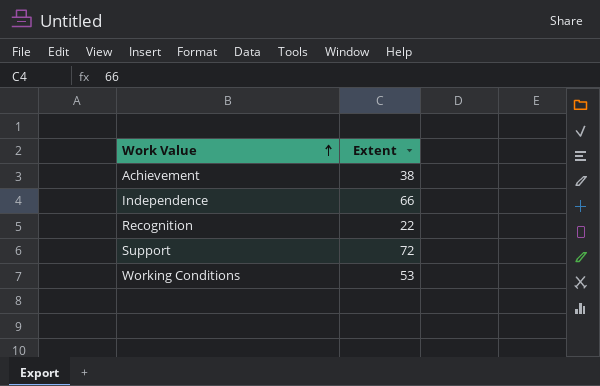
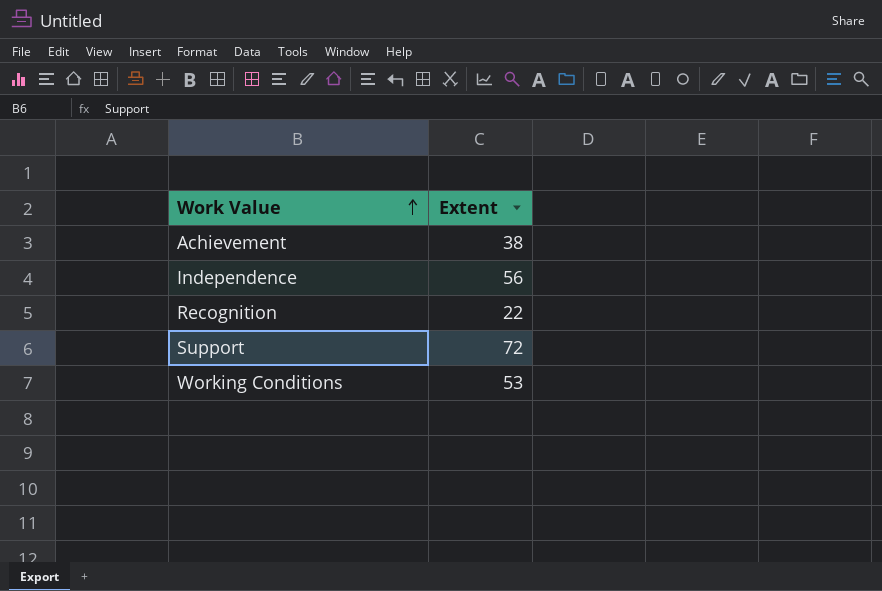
Independence | Extent: 66 -> 56

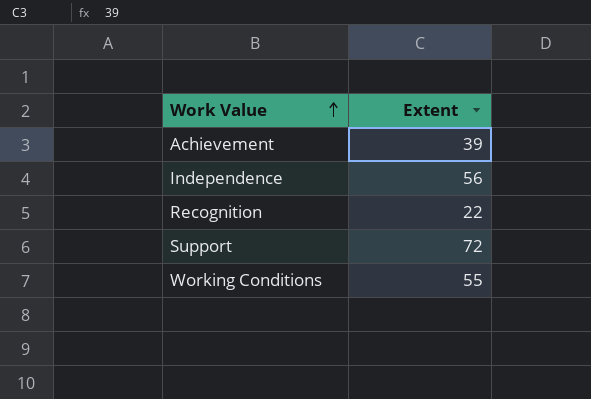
Achievement | Extent: 38 -> 39
Working Conditions | Extent: 53 -> 55

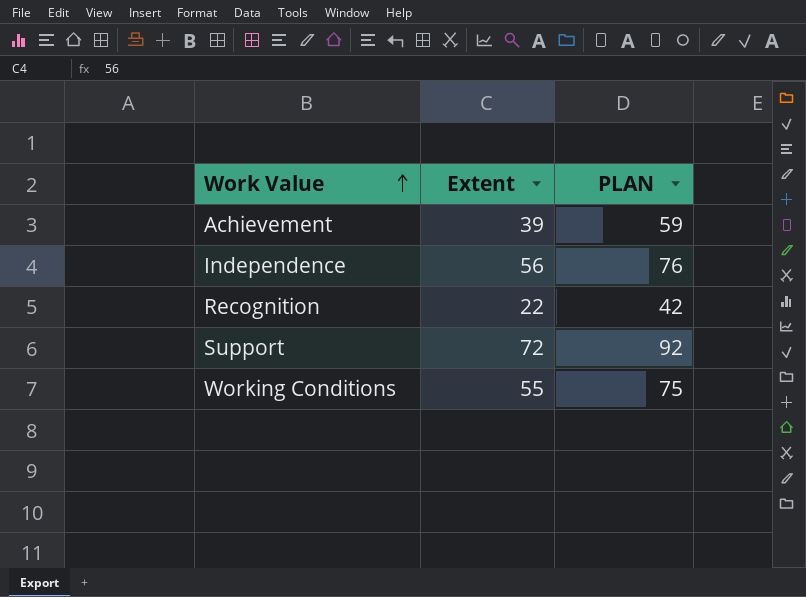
column PLAN | formula: none -> [Extent] + 20

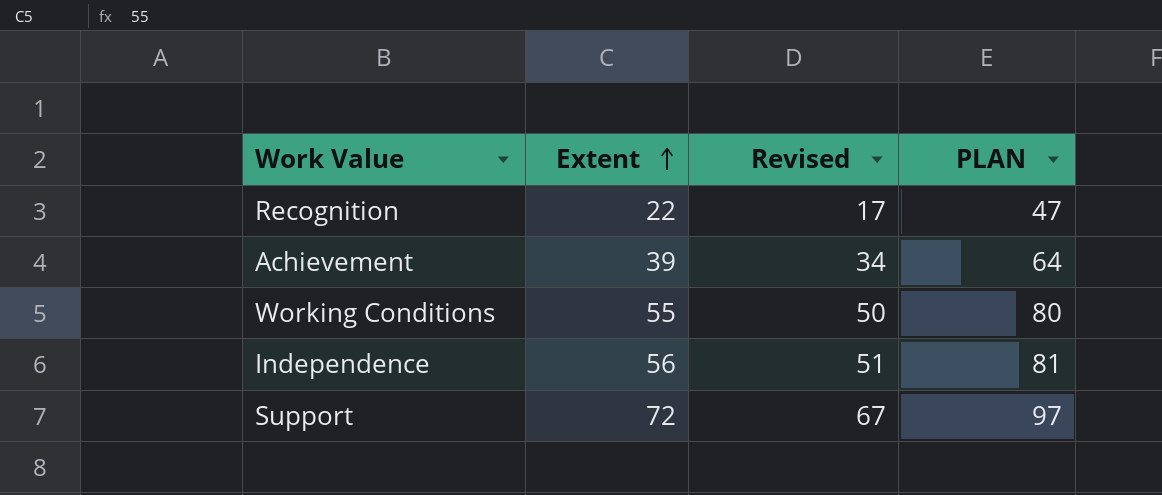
row order: Work Value ascending -> Extent ascending
column Revised | formula: none -> [Extent] - 5
column PLAN | formula: [Extent] + 20 -> [Extent] + 25

